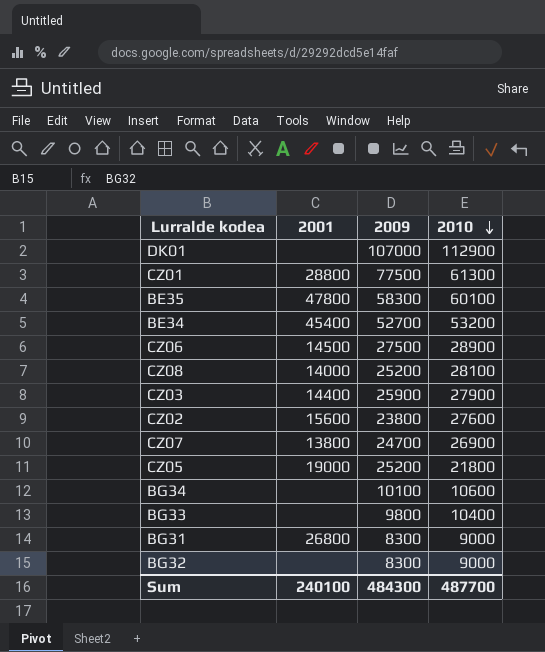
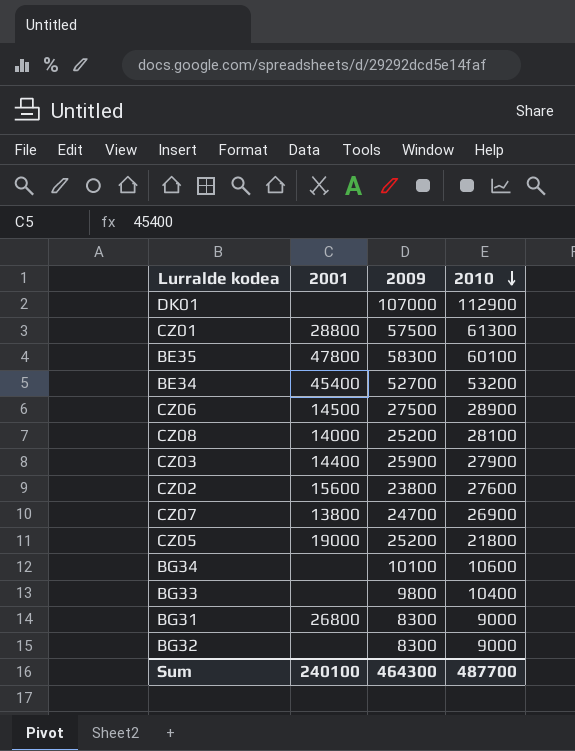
CZ01 | 2009: 77500 -> 57500
Sum | 2009: 484300 -> 464300

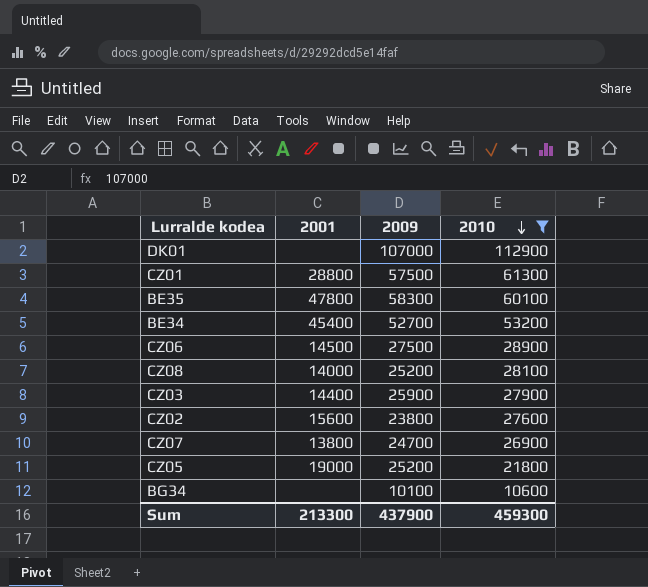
filter: none -> 2010 >= 10600
Sum | 2001: 240100 -> 213300
Sum | 2009: 464300 -> 437900
Sum | 2010: 487700 -> 459300

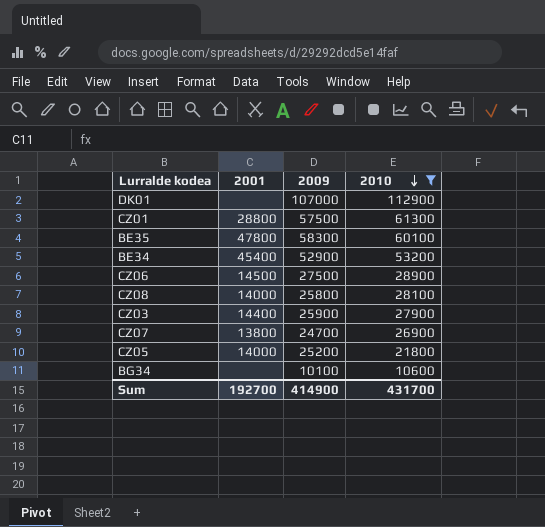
row CZ02: 15600 | 23800 | 27600 -> none
BE34 | 2009: 52700 -> 52900
CZ08 | 2009: 25200 -> 25800
CZ05 | 2001: 19000 -> 14000
Sum | 2001: 213300 -> 192700
Sum | 2009: 437900 -> 414900
Sum | 2010: 459300 -> 431700

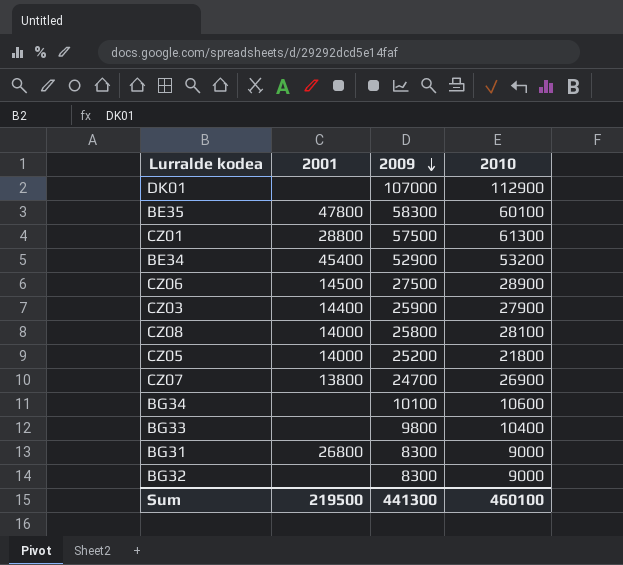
filter: 2010 >= 10600 -> none
row order: 2010 descending -> 2009 descending
Sum | 2001: 192700 -> 219500
Sum | 2009: 414900 -> 441300
Sum | 2010: 431700 -> 460100

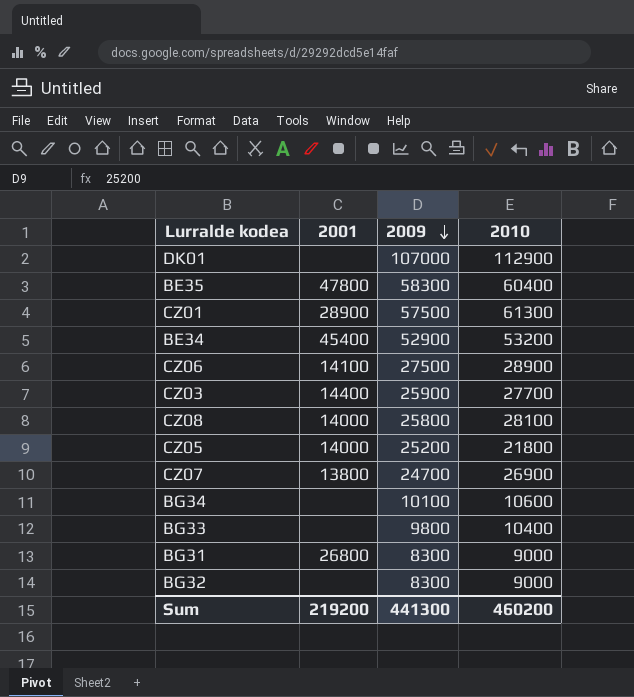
BE35 | 2010: 60100 -> 60400
CZ01 | 2001: 28800 -> 28900
CZ06 | 2001: 14500 -> 14100
CZ03 | 2010: 27900 -> 27700
Sum | 2001: 219500 -> 219200
Sum | 2010: 460100 -> 460200

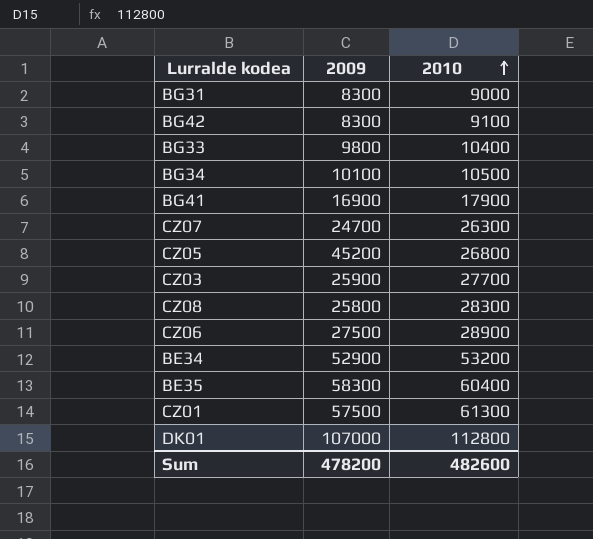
row order: 2009 descending -> 2010 ascending
column 2001 | position: 2 -> none
row BG32: none | 8300 | 9000 -> none
row BG42: none -> 8300 | 9100
BG34 | 2010: 10600 -> 10500
row BG41: none -> 16900 | 17900
CZ07 | 2010: 26900 -> 26300
CZ05 | 2009: 25200 -> 45200
CZ05 | 2010: 21800 -> 26800
CZ08 | 2010: 28100 -> 28300
DK01 | 2010: 112900 -> 112800
Sum | 2009: 441300 -> 478200
Sum | 2010: 460200 -> 482600

